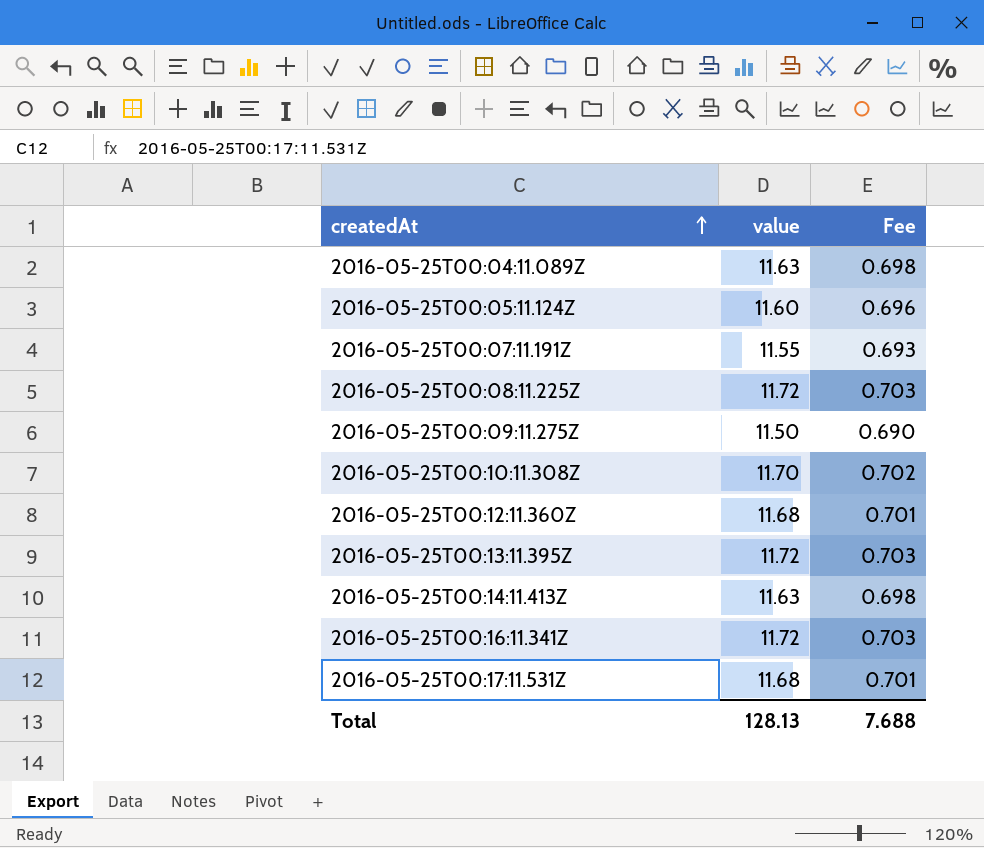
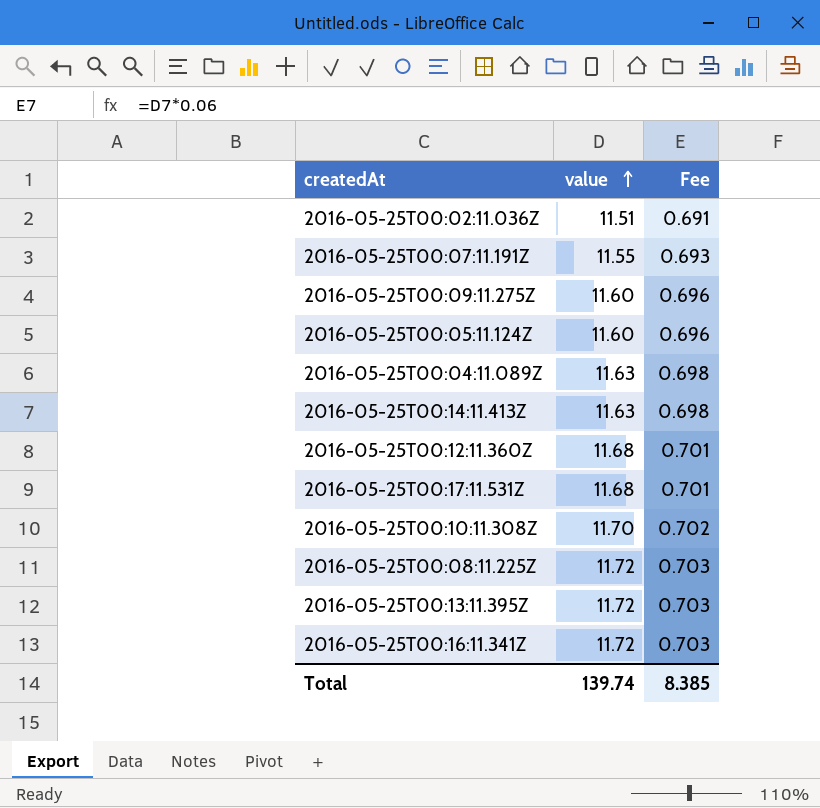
row order: createdAt ascending -> value ascending
row 2016-05-25T00:02:11.036Z: none -> 11.51 | 0.691
2016-05-25T00:09:11.275Z | value: 11.50 -> 11.60
2016-05-25T00:09:11.275Z | Fee: 0.690 -> 0.696
Total | value: 128.13 -> 139.74
Total | Fee: 7.688 -> 8.385

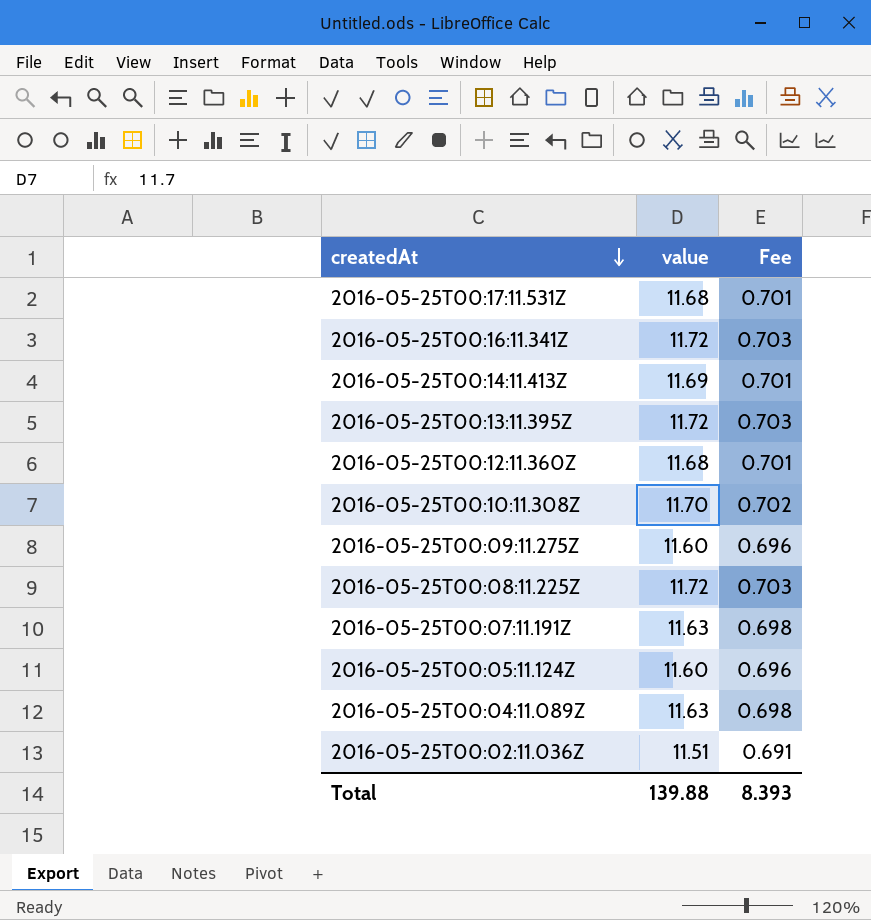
row order: value ascending -> createdAt descending
2016-05-25T00:14:11.413Z | value: 11.63 -> 11.69
2016-05-25T00:14:11.413Z | Fee: 0.698 -> 0.701
2016-05-25T00:07:11.191Z | value: 11.55 -> 11.63
2016-05-25T00:07:11.191Z | Fee: 0.693 -> 0.698
Total | value: 139.74 -> 139.88
Total | Fee: 8.385 -> 8.393

